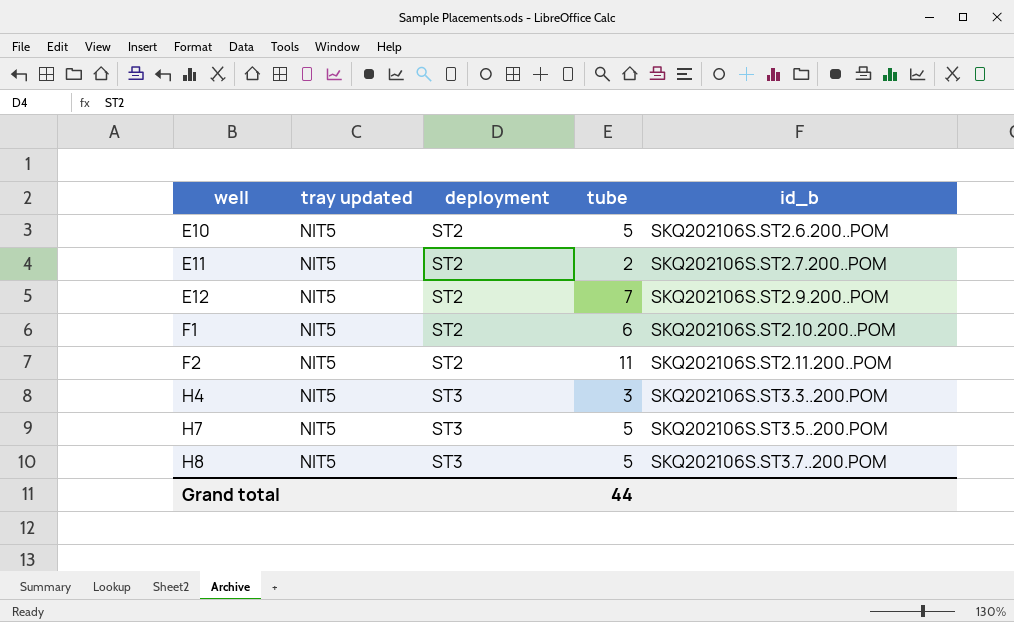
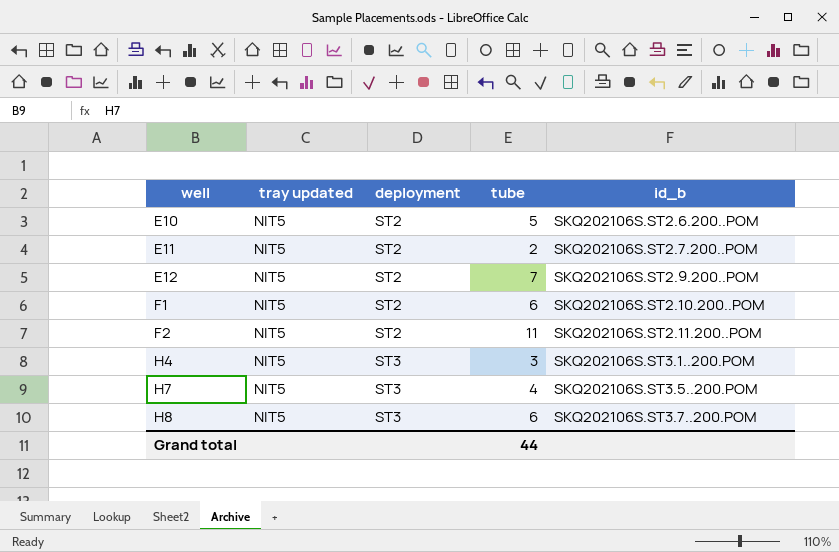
H4 | id_b: SKQ202106S.ST3.3..200.POM -> SKQ202106S.ST3.1..200.POM
H7 | tube: 5 -> 4
H8 | tube: 5 -> 6

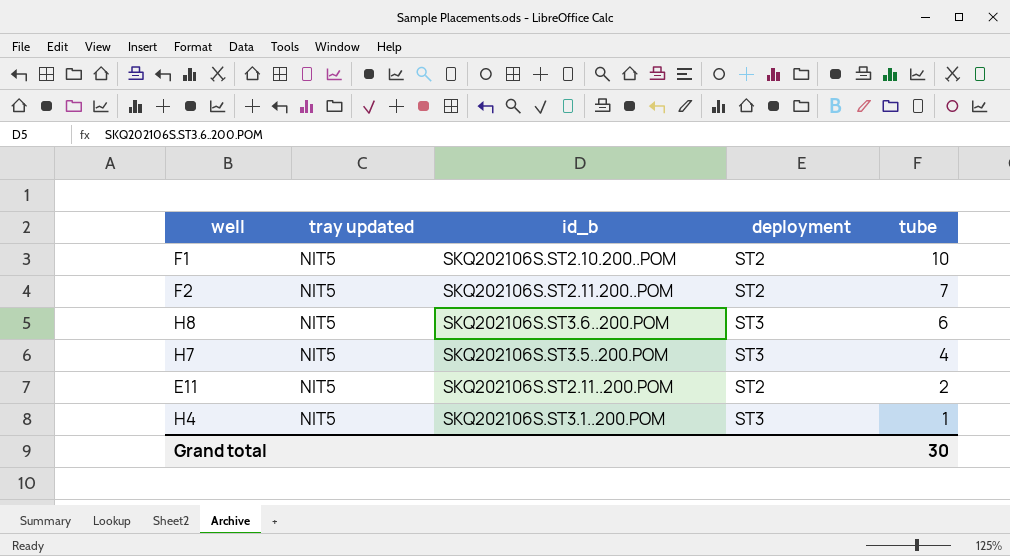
row order: well ascending -> tube descending
column id_b | position: 5 -> 3
row E10: NIT5 | ST2 | 5 | SKQ202106S.ST2.6.200..POM -> none
row E12: NIT5 | ST2 | 7 | SKQ202106S.ST2.9.200..POM -> none
F1 | tube: 6 -> 10
F2 | tube: 11 -> 7
H8 | id_b: SKQ202106S.ST3.7..200.POM -> SKQ202106S.ST3.6..200.POM
E11 | id_b: SKQ202106S.ST2.7.200..POM -> SKQ202106S.ST2.11..200.POM
H4 | tube: 3 -> 1
Grand total | tube: 44 -> 30

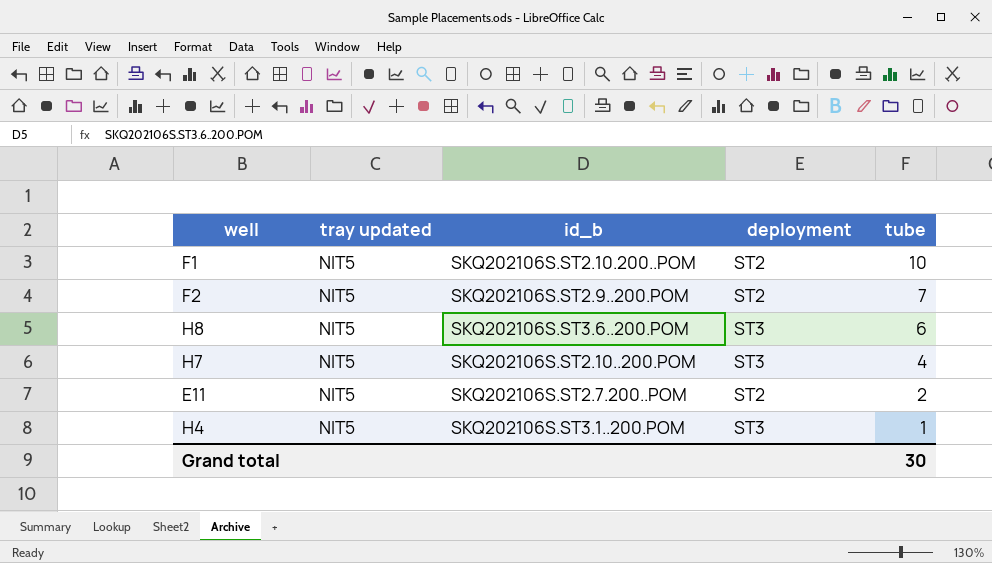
F2 | id_b: SKQ202106S.ST2.11.200..POM -> SKQ202106S.ST2.9..200.POM
H7 | id_b: SKQ202106S.ST3.5..200.POM -> SKQ202106S.ST2.10..200.POM
E11 | id_b: SKQ202106S.ST2.11..200.POM -> SKQ202106S.ST2.7.200..POM

